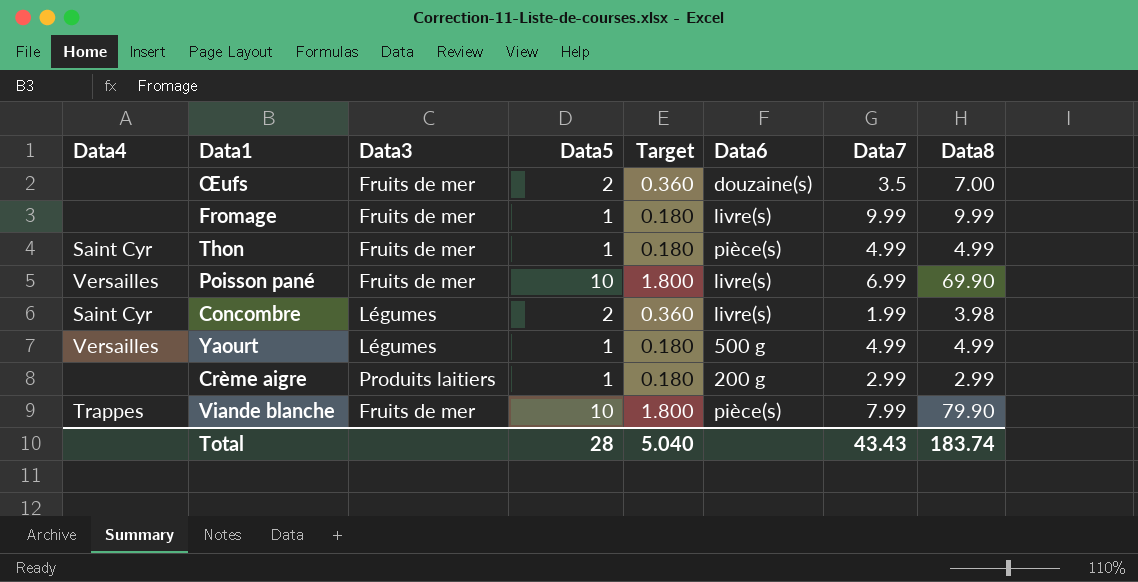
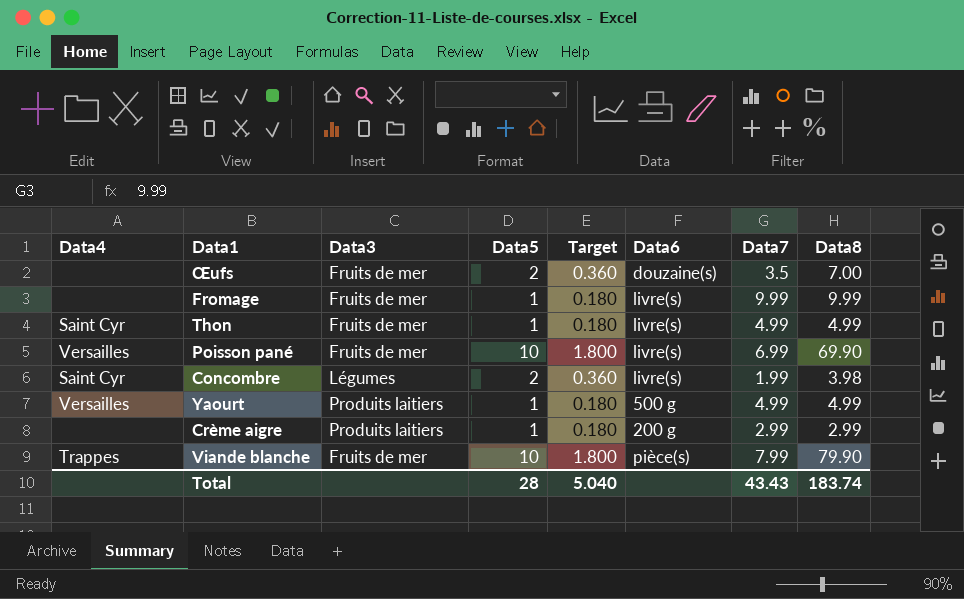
Thon | Data6: pièce(s) -> livre(s)
Yaourt | Data3: Légumes -> Produits laitiers

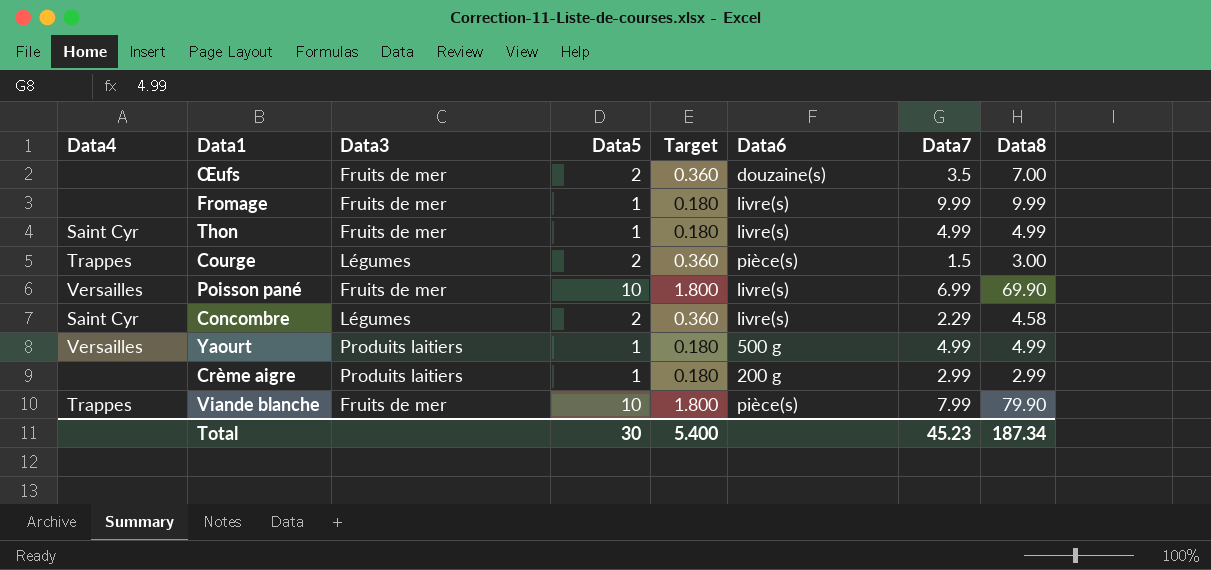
row Courge: none -> Trappes | Légumes | 2 | 0.360 | pièce(s) | 1.5 | 3.00
Concombre | Data7: 1.99 -> 2.29
Concombre | Data8: 3.98 -> 4.58
Total | Data5: 28 -> 30
Total | Target: 5.040 -> 5.400
Total | Data7: 43.43 -> 45.23
Total | Data8: 183.74 -> 187.34

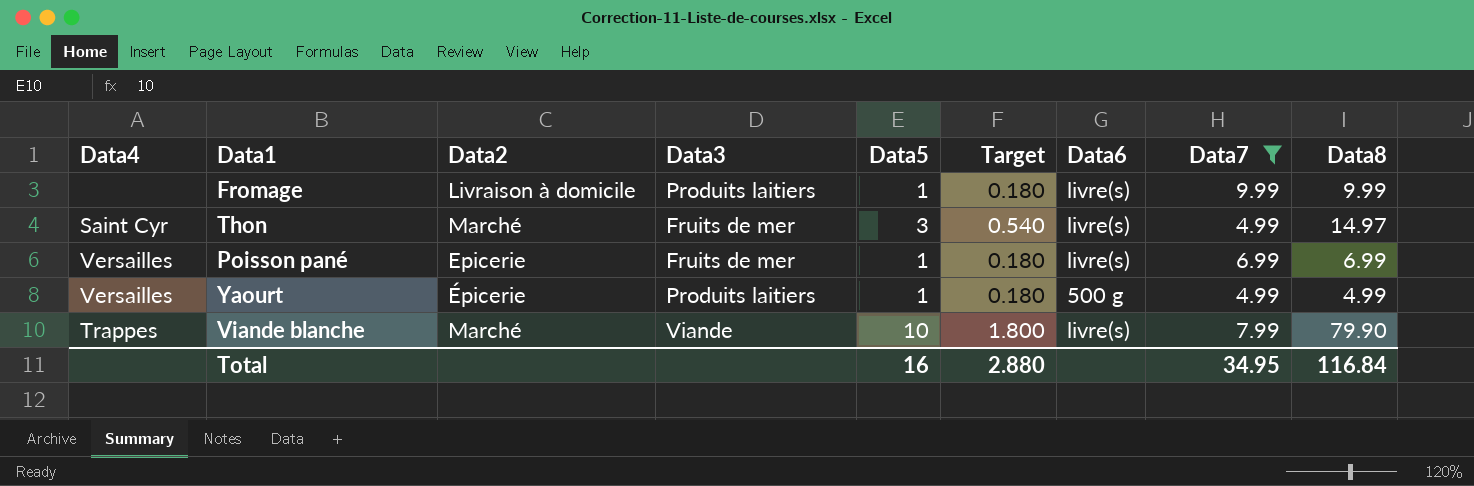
filter: none -> Data7 >= 4.99
column Data2 | position: none -> 3
Fromage | Data3: Fruits de mer -> Produits laitiers
Thon | Data5: 1 -> 3
Thon | Target: 0.180 -> 0.540
Thon | Data8: 4.99 -> 14.97
Poisson pané | Data5: 10 -> 1
Poisson pané | Target: 1.800 -> 0.180
Poisson pané | Data8: 69.90 -> 6.99
Viande blanche | Data3: Fruits de mer -> Viande
Viande blanche | Data6: pièce(s) -> livre(s)
Total | Data5: 30 -> 16
Total | Target: 5.400 -> 2.880
Total | Data7: 45.23 -> 34.95
Total | Data8: 187.34 -> 116.84

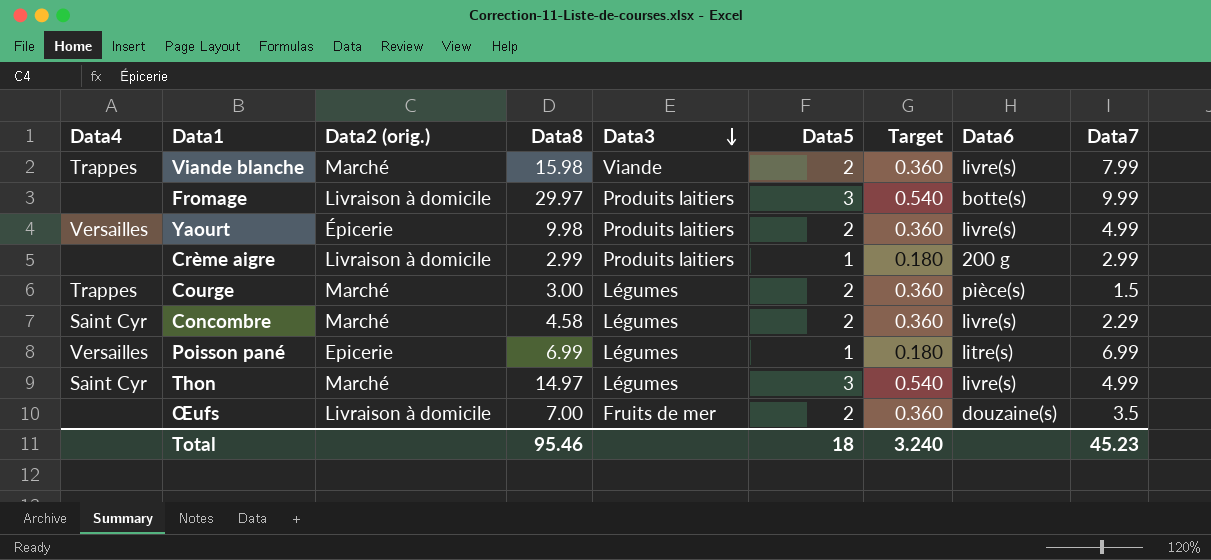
filter: Data7 >= 4.99 -> none
row order: none -> Data3 descending
column name: Data2 -> Data2 (orig.)
column Data8 | position: 9 -> 4
Viande blanche | Data8: 79.90 -> 15.98
Viande blanche | Data5: 10 -> 2
Viande blanche | Target: 1.800 -> 0.360
Fromage | Data8: 9.99 -> 29.97
Fromage | Data5: 1 -> 3
Fromage | Target: 0.180 -> 0.540
Fromage | Data6: livre(s) -> botte(s)
Yaourt | Data8: 4.99 -> 9.98
Yaourt | Data5: 1 -> 2
Yaourt | Target: 0.180 -> 0.360
Yaourt | Data6: 500 g -> livre(s)
Poisson pané | Data3: Fruits de mer -> Légumes
Poisson pané | Data6: livre(s) -> litre(s)
Thon | Data3: Fruits de mer -> Légumes
Total | Data8: 116.84 -> 95.46
Total | Data5: 16 -> 18
Total | Target: 2.880 -> 3.240
Total | Data7: 34.95 -> 45.23

